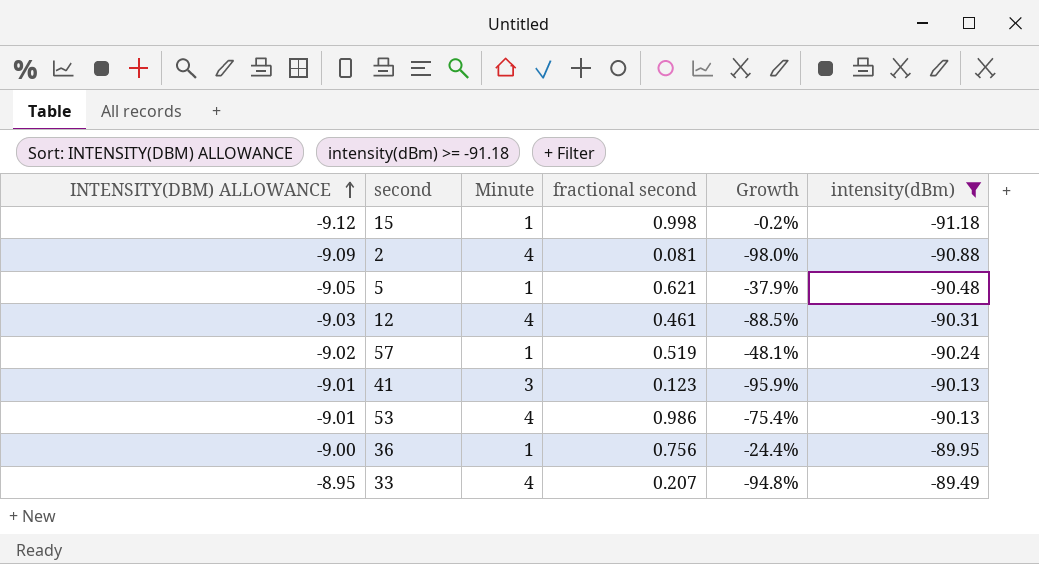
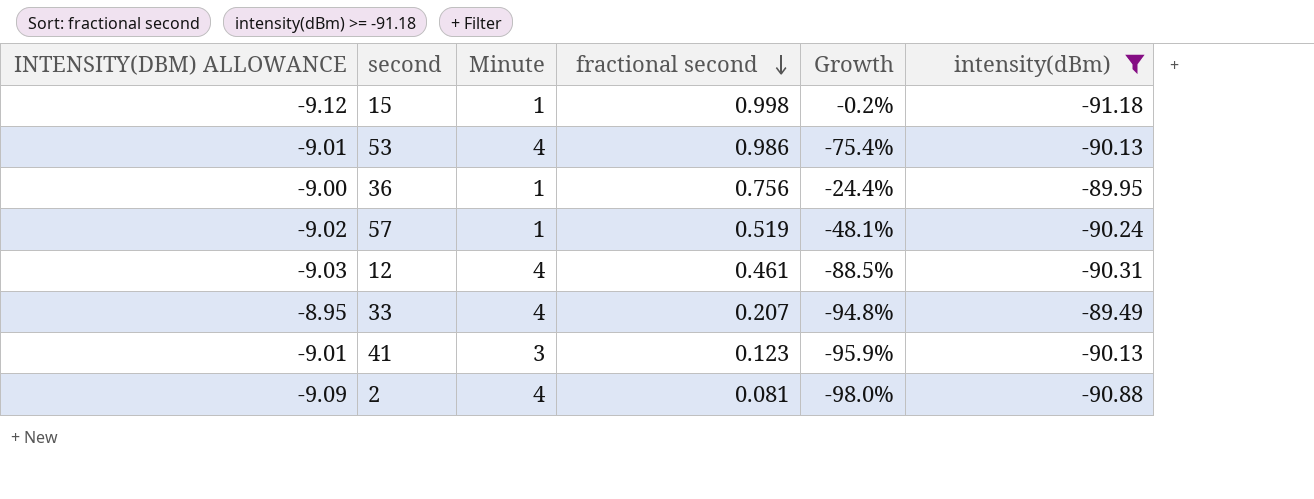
row order: INTENSITY(DBM) ALLOWANCE ascending -> fractional second descending
row 5: -9.05 | 1 | 0.621 | -37.9% | -90.48 -> none

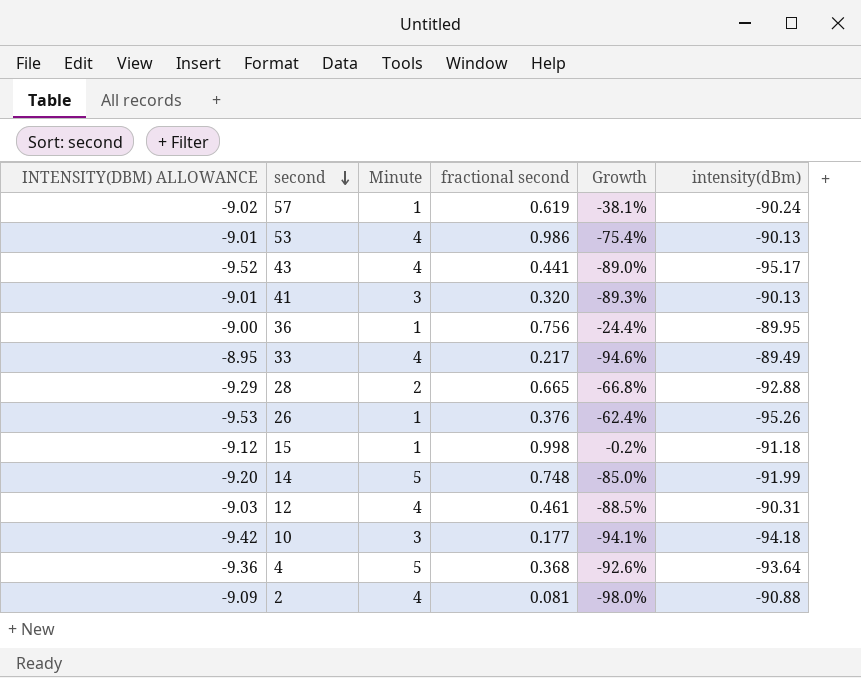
filter: intensity(dBm) >= -91.18 -> none
row order: fractional second descending -> second descending
57 | fractional second: 0.519 -> 0.619
57 | Growth: -48.1% -> -38.1%
41 | fractional second: 0.123 -> 0.320
41 | Growth: -95.9% -> -89.3%
33 | fractional second: 0.207 -> 0.217
33 | Growth: -94.8% -> -94.6%

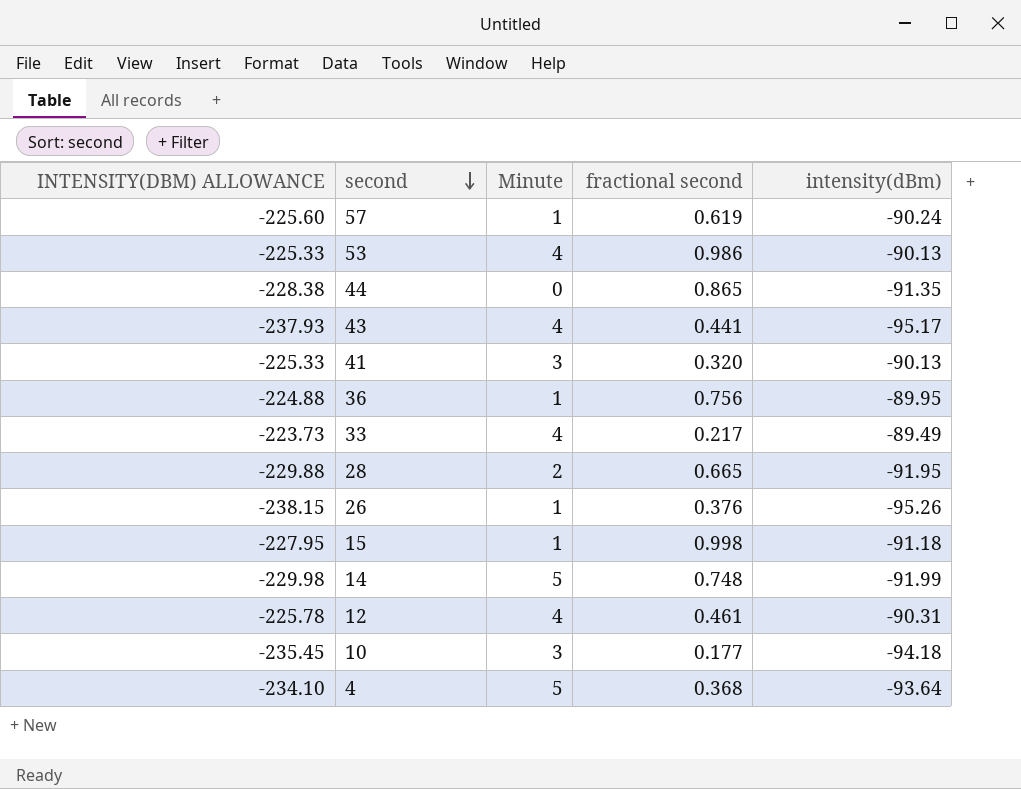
column Growth | formula: ([fractional second] - [Minute]) / [Minute] -> none
column INTENSITY(DBM) ALLOWANCE | formula: [intensity(dBm)] * 0.1 -> [intensity(dBm)] * 2.5
row 2: -9.09 | 4 | 0.081 | -98.0% | -90.88 -> none
row 44: none -> -228.38 | 0 | 0.865 | -91.35
28 | intensity(dBm): -92.88 -> -91.95

